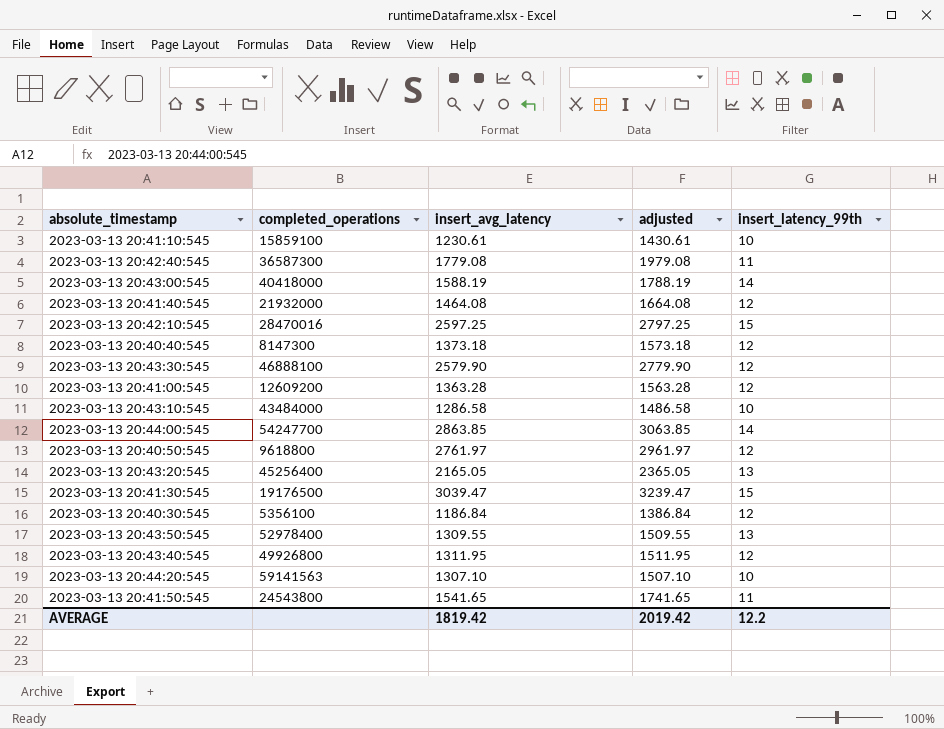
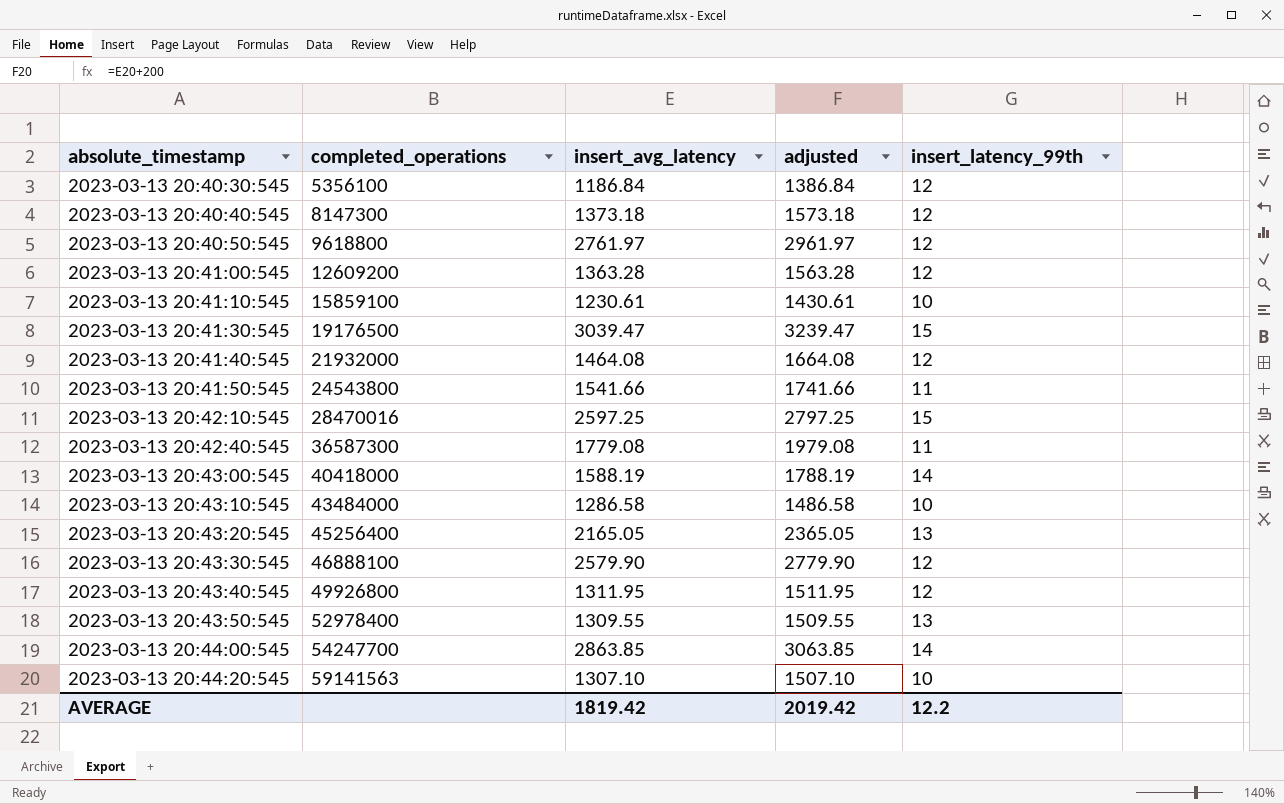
row order: none -> absolute_timestamp ascending
2023-03-13 20:41:50:545 | insert_avg_latency: 1541.65 -> 1541.66
2023-03-13 20:41:50:545 | adjusted: 1741.65 -> 1741.66

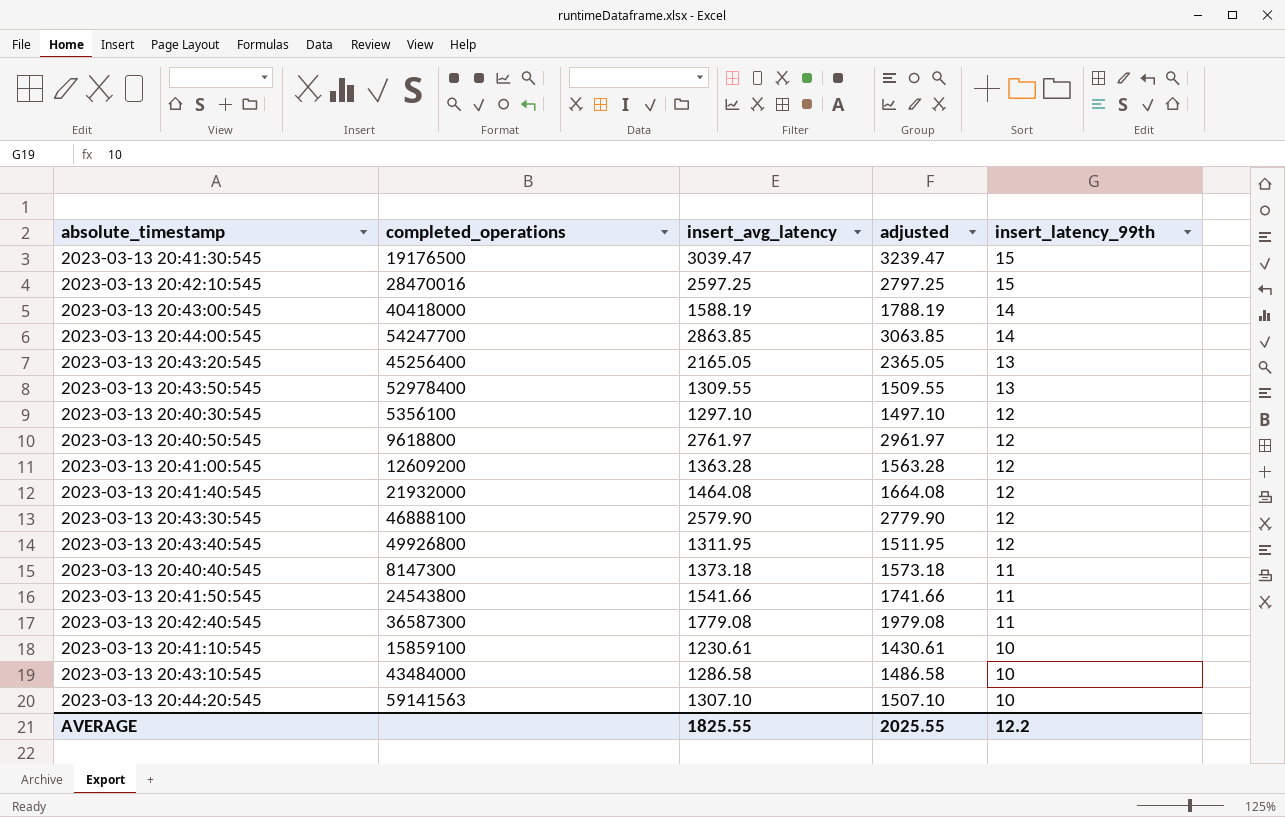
row order: absolute_timestamp ascending -> insert_latency_99th descending
2023-03-13 20:40:30:545 | insert_avg_latency: 1186.84 -> 1297.10
2023-03-13 20:40:30:545 | adjusted: 1386.84 -> 1497.10
2023-03-13 20:40:40:545 | insert_latency_99th: 12 -> 11
AVERAGE | insert_avg_latency: 1819.42 -> 1825.55
AVERAGE | adjusted: 2019.42 -> 2025.55

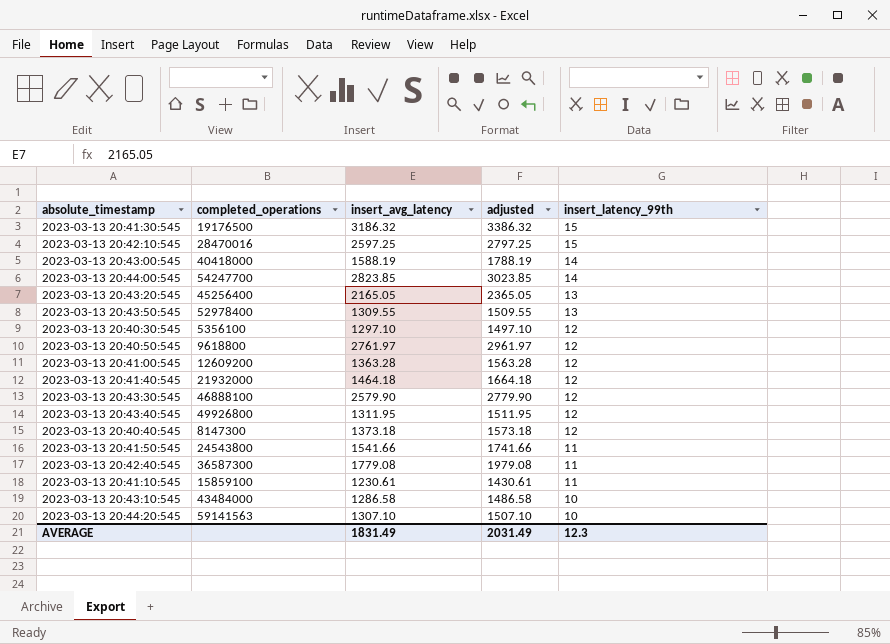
2023-03-13 20:41:30:545 | insert_avg_latency: 3039.47 -> 3186.32
2023-03-13 20:41:30:545 | adjusted: 3239.47 -> 3386.32
2023-03-13 20:44:00:545 | insert_avg_latency: 2863.85 -> 2823.85
2023-03-13 20:44:00:545 | adjusted: 3063.85 -> 3023.85
2023-03-13 20:41:40:545 | insert_avg_latency: 1464.08 -> 1464.18
2023-03-13 20:41:40:545 | adjusted: 1664.08 -> 1664.18
2023-03-13 20:40:40:545 | insert_latency_99th: 11 -> 12
2023-03-13 20:41:10:545 | insert_latency_99th: 10 -> 11
AVERAGE | insert_avg_latency: 1825.55 -> 1831.49
AVERAGE | adjusted: 2025.55 -> 2031.49
AVERAGE | insert_latency_99th: 12.2 -> 12.3

